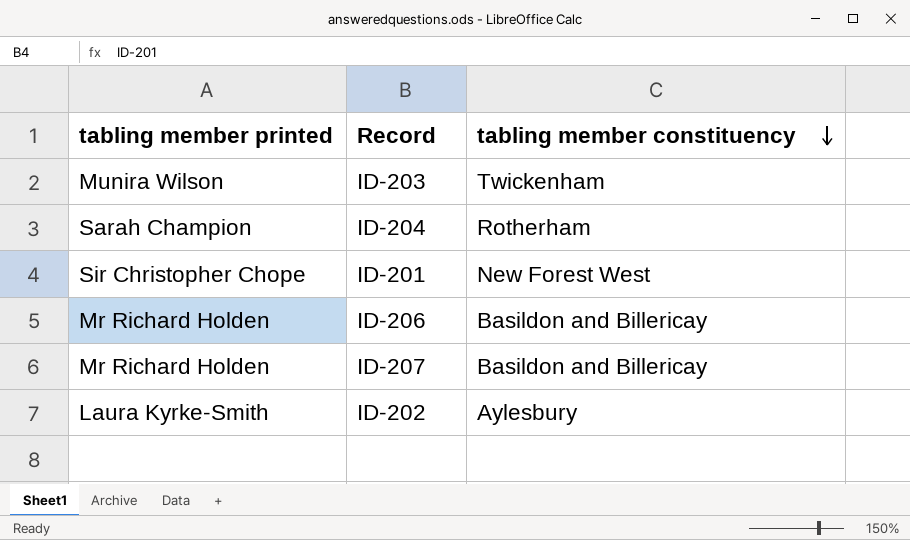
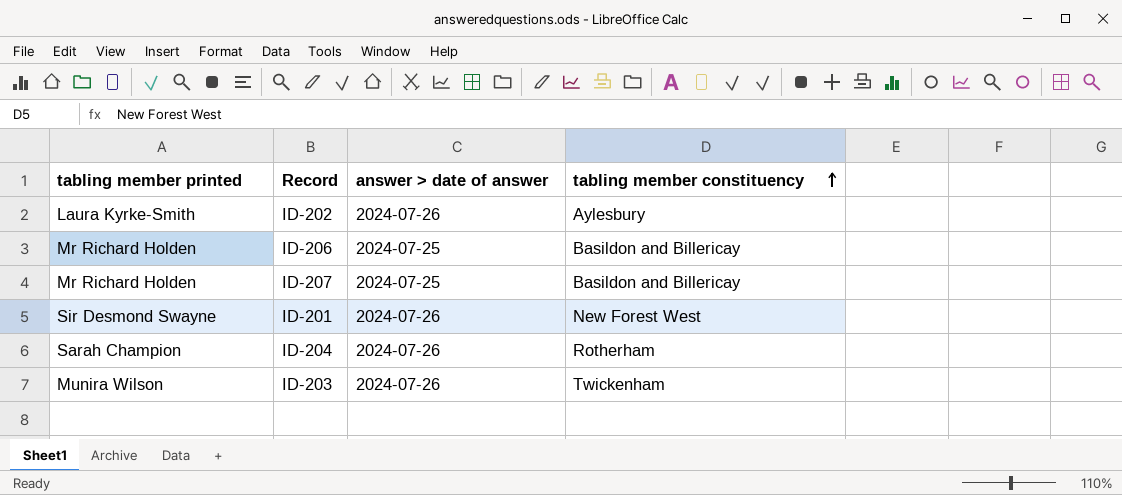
row order: tabling member constituency descending -> tabling member constituency ascending
column answer > date of answer | position: none -> 3
ID-201 | tabling member printed: Sir Christopher Chope -> Sir Desmond Swayne

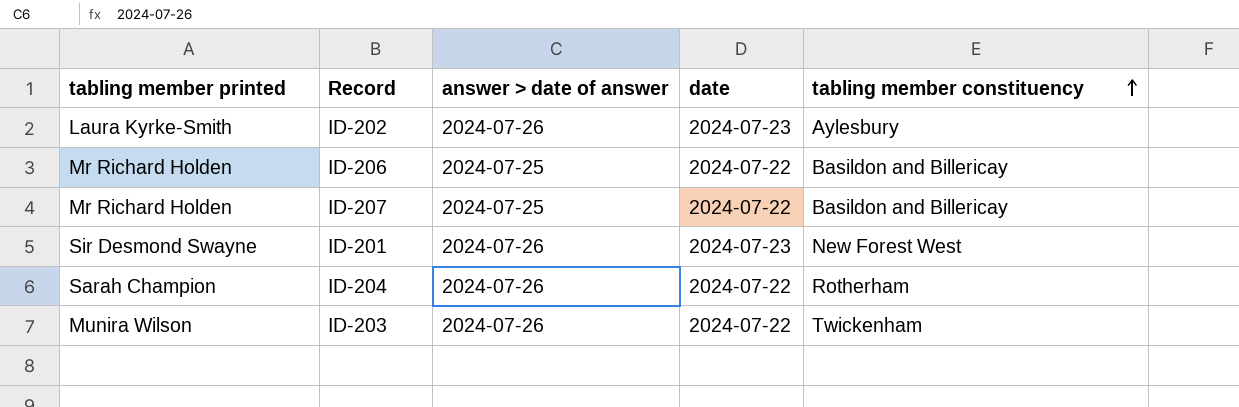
column date | position: none -> 4

